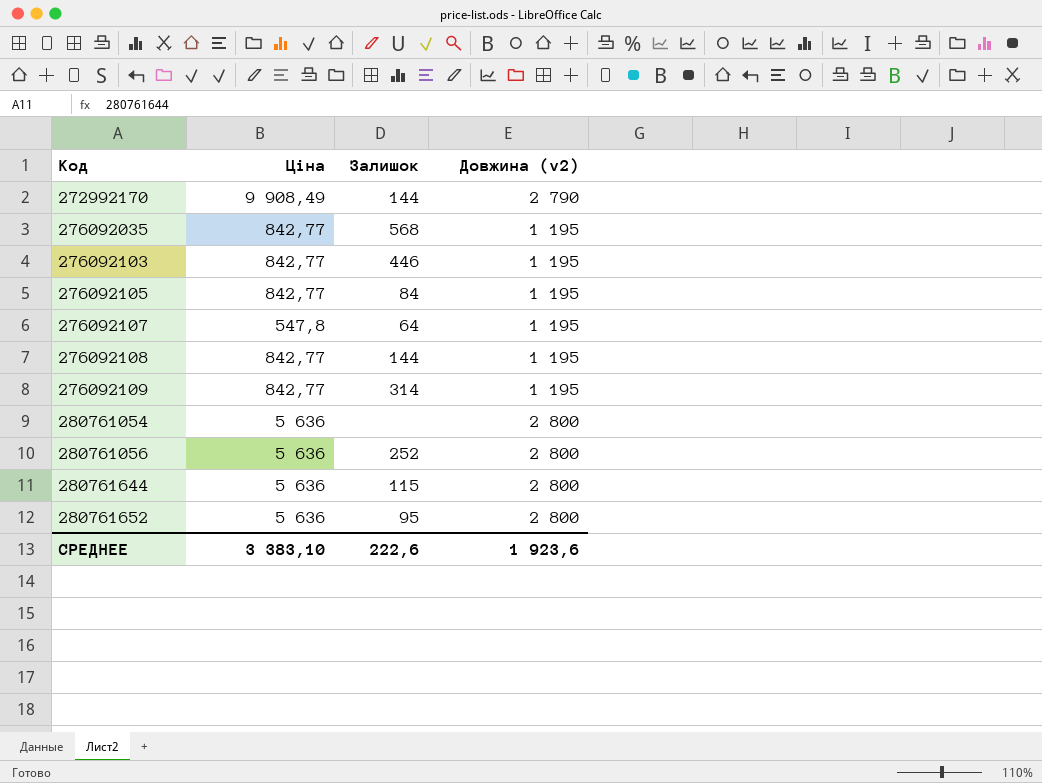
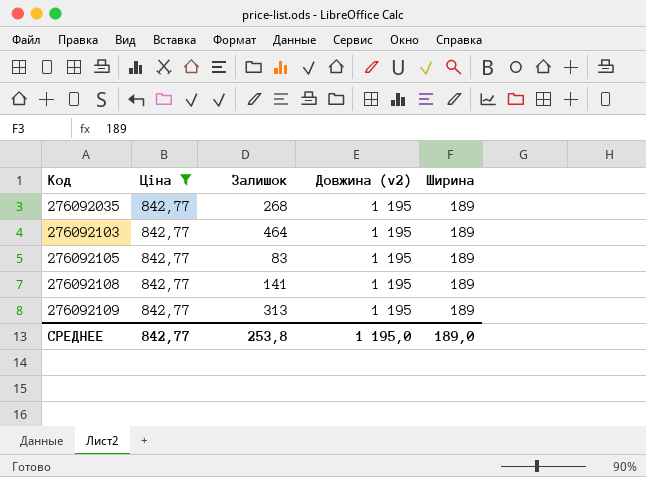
filter: none -> Ціна = 842,77
column Ширина | position: none -> 5
276092035 | Залишок: 568 -> 268
276092103 | Залишок: 446 -> 464
276092105 | Залишок: 84 -> 83
276092108 | Залишок: 144 -> 141
276092109 | Залишок: 314 -> 313
СРЕДНЕЕ | Ціна: 3 383,10 -> 842,77
СРЕДНЕЕ | Залишок: 222,6 -> 253,8
СРЕДНЕЕ | Довжина (v2): 1 923,6 -> 1 195,0

